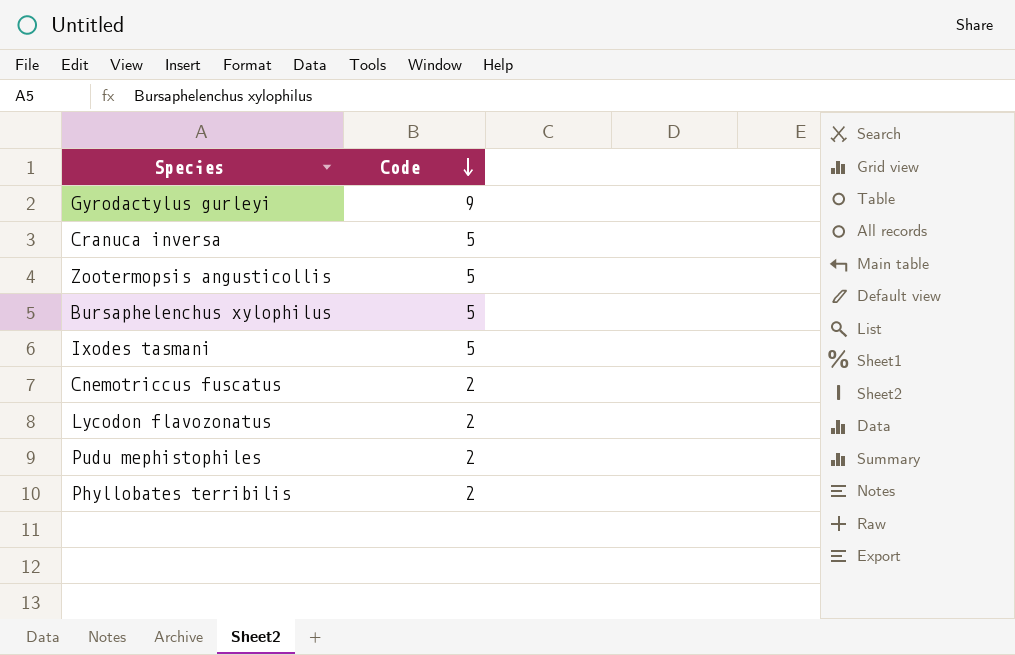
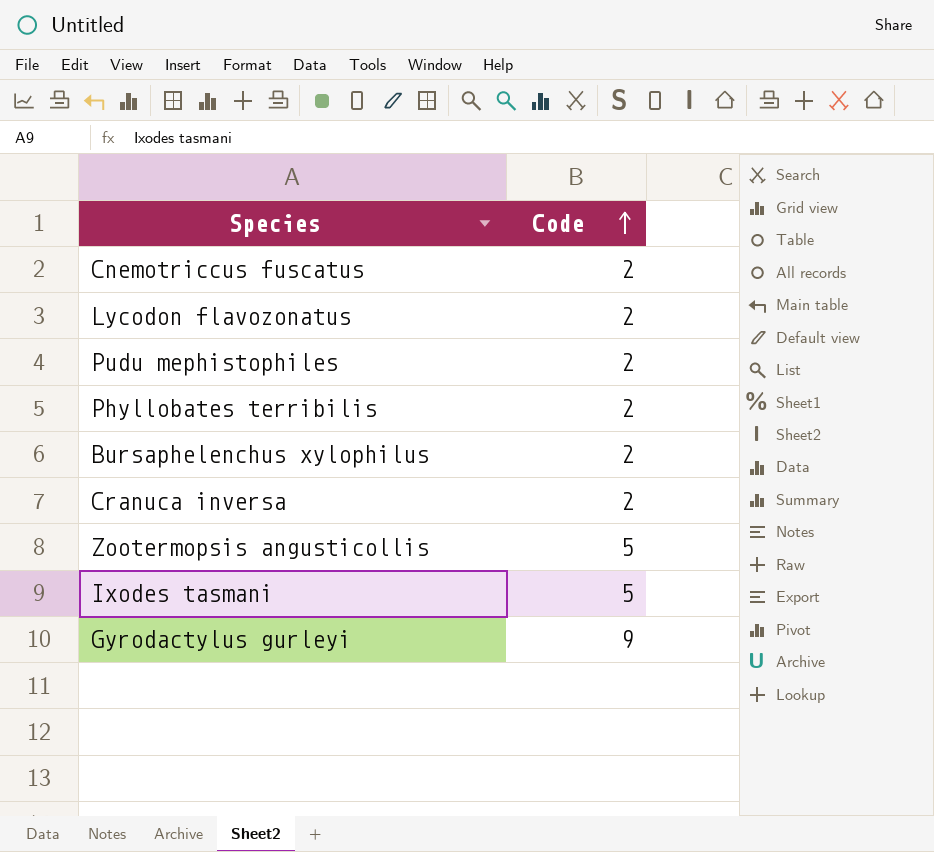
row order: Code descending -> Code ascending
Bursaphelenchus xylophilus | Code: 5 -> 2
Cranuca inversa | Code: 5 -> 2

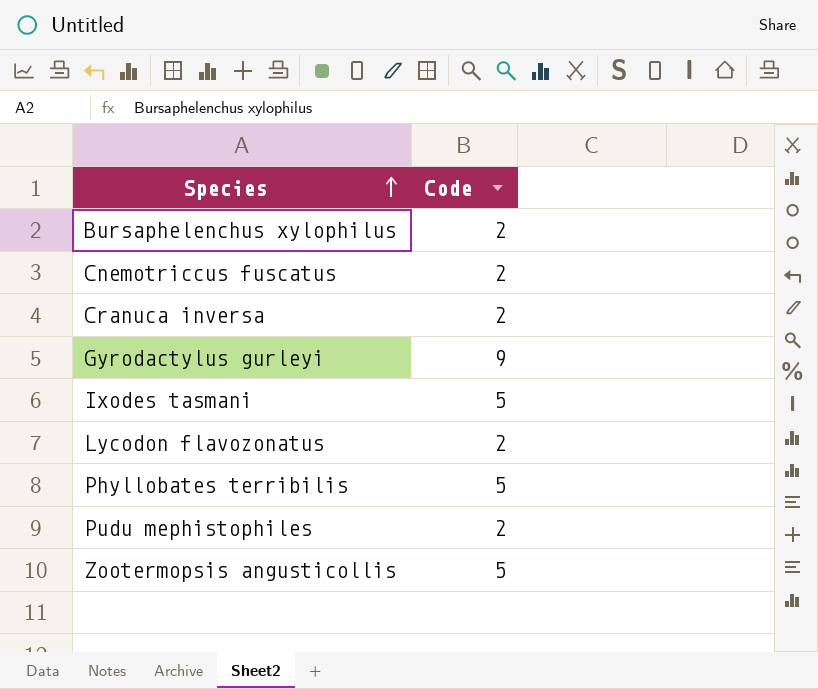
row order: Code ascending -> Species ascending
Phyllobates terribilis | Code: 2 -> 5

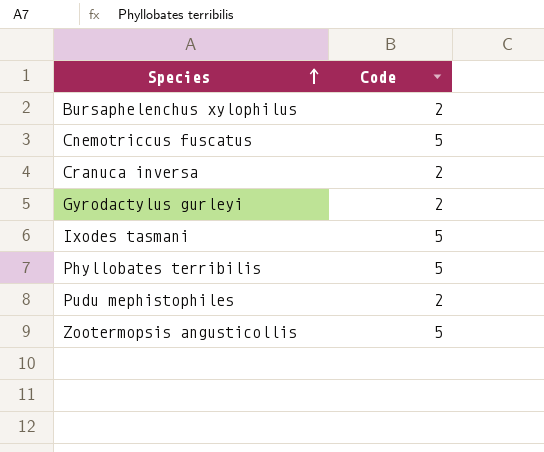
row Lycodon flavozonatus: 2 -> none
Cnemotriccus fuscatus | Code: 2 -> 5
Gyrodactylus gurleyi | Code: 9 -> 2

